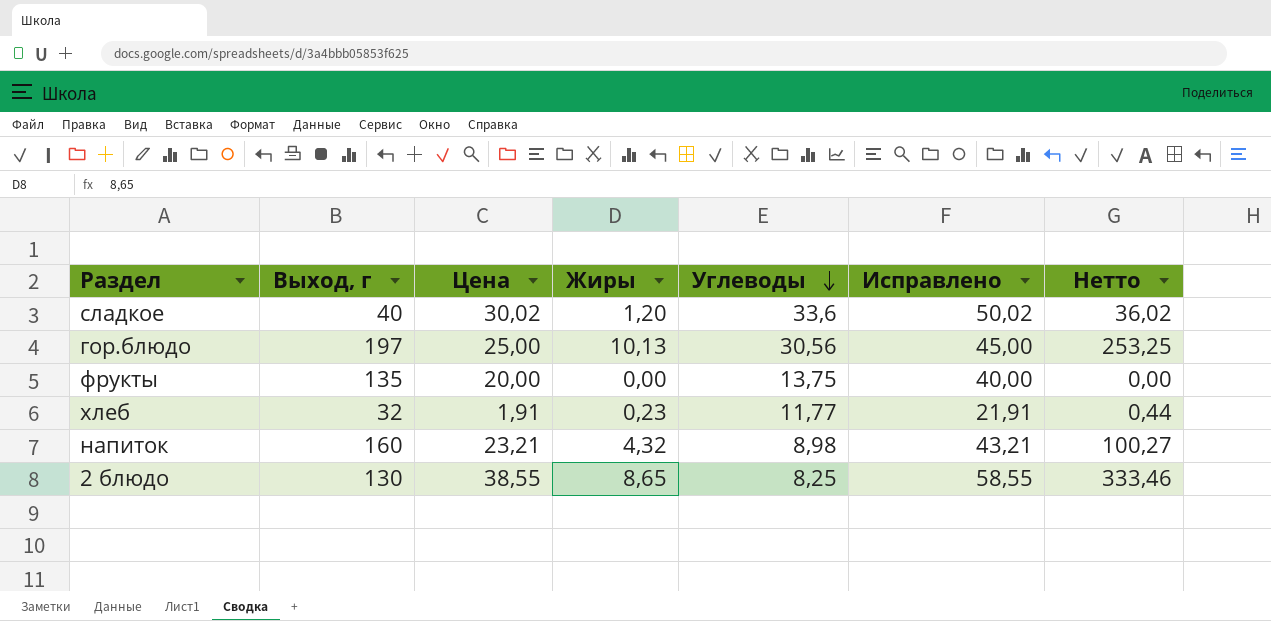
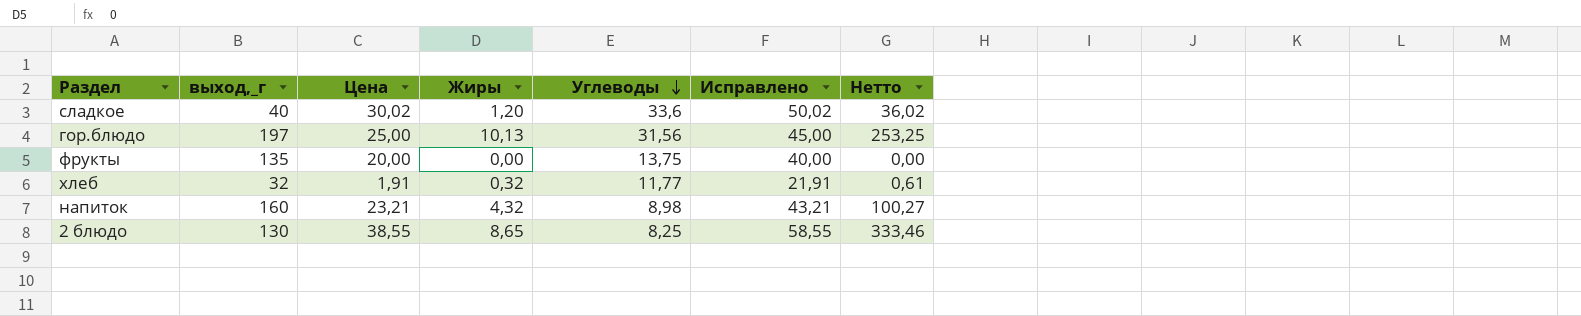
column name: Выход, г -> выход,_г
гор.блюдо | Углеводы: 30,56 -> 31,56
хлеб | Жиры: 0,23 -> 0,32
хлеб | Нетто: 0,44 -> 0,61

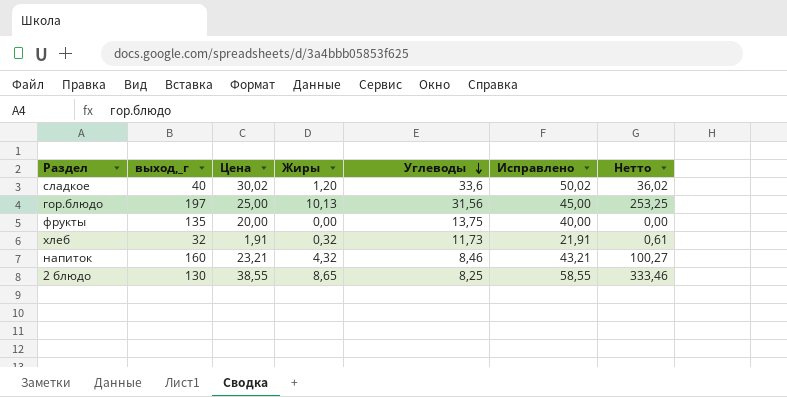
хлеб | Углеводы: 11,77 -> 11,73
напиток | Углеводы: 8,98 -> 8,46

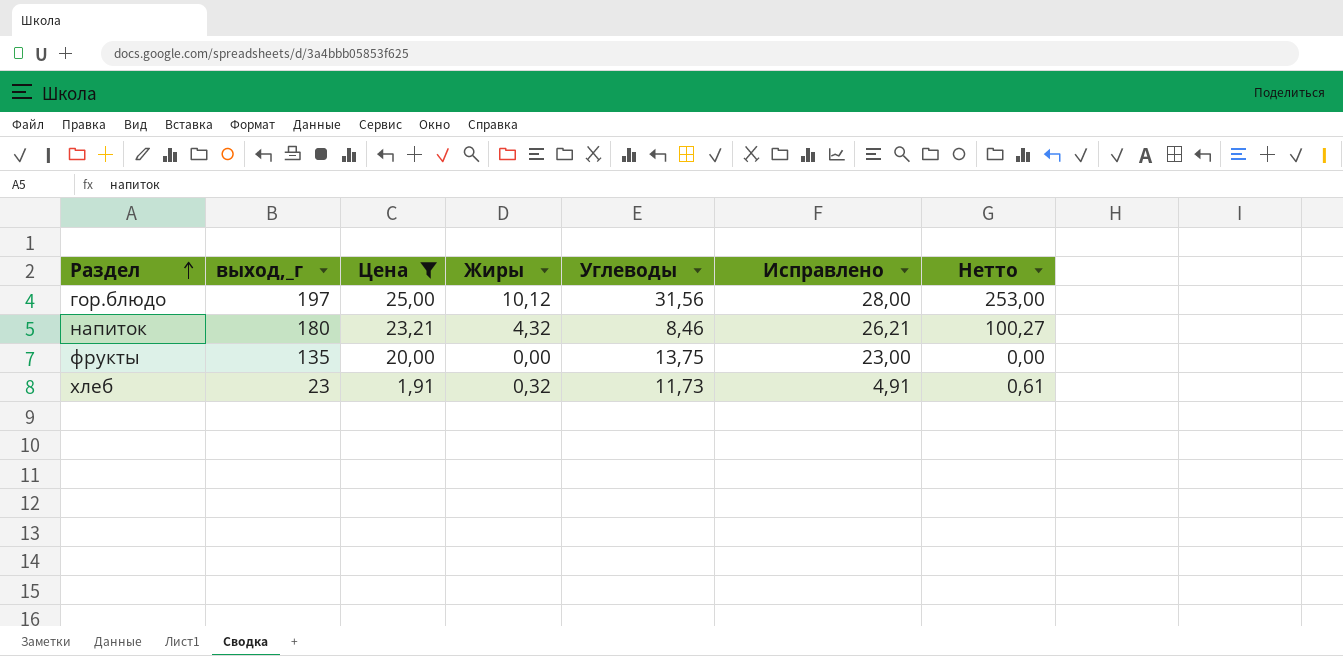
filter: none -> Цена <= 25,00
row order: Углеводы descending -> Раздел ascending
column Исправлено | formula: [Цена] + 20 -> [Цена] + 3
гор.блюдо | Жиры: 10,13 -> 10,12
гор.блюдо | Нетто: 253,25 -> 253,00
напиток | выход,_г: 160 -> 180
хлеб | выход,_г: 32 -> 23

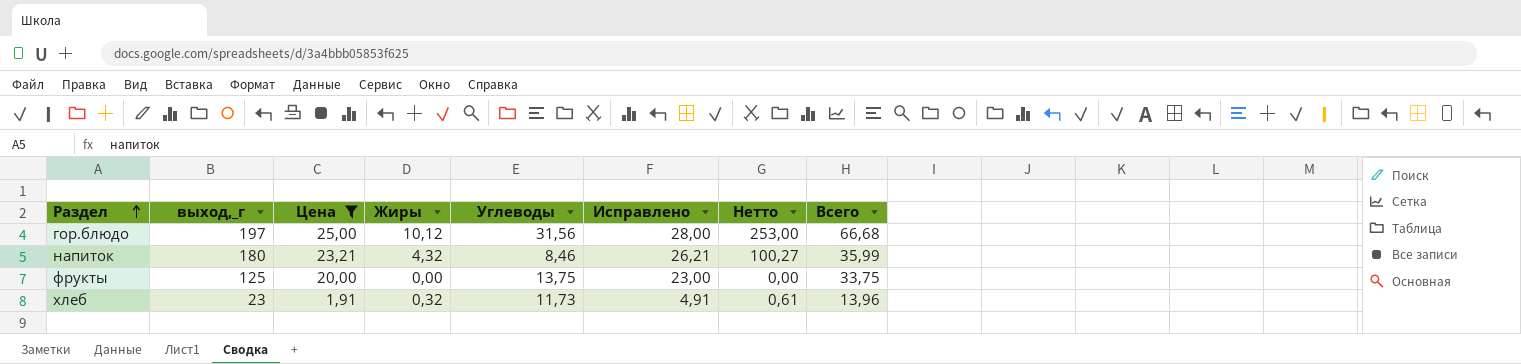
column Всего | formula: none -> [Цена] + [Жиры] + [Углеводы]
фрукты | выход,_г: 135 -> 125

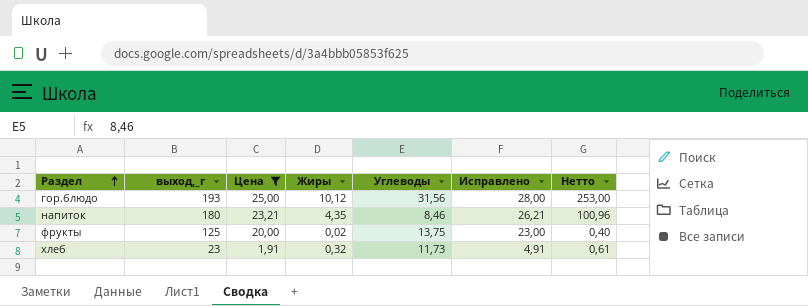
column Всего | formula: [Цена] + [Жиры] + [Углеводы] -> none
гор.блюдо | выход,_г: 197 -> 193
напиток | Жиры: 4,32 -> 4,35
напиток | Нетто: 100,27 -> 100,96
фрукты | Жиры: 0,00 -> 0,02
фрукты | Нетто: 0,00 -> 0,40

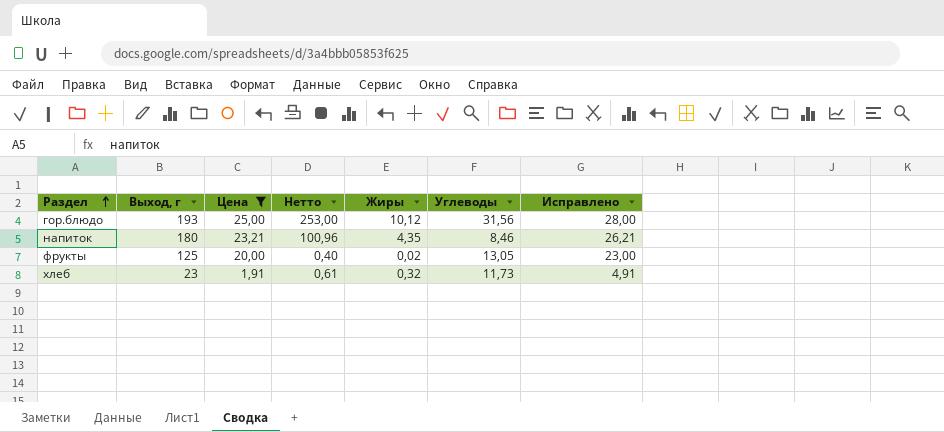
column name: выход,_г -> Выход, г
column Нетто | position: 7 -> 4
фрукты | Углеводы: 13,75 -> 13,05

